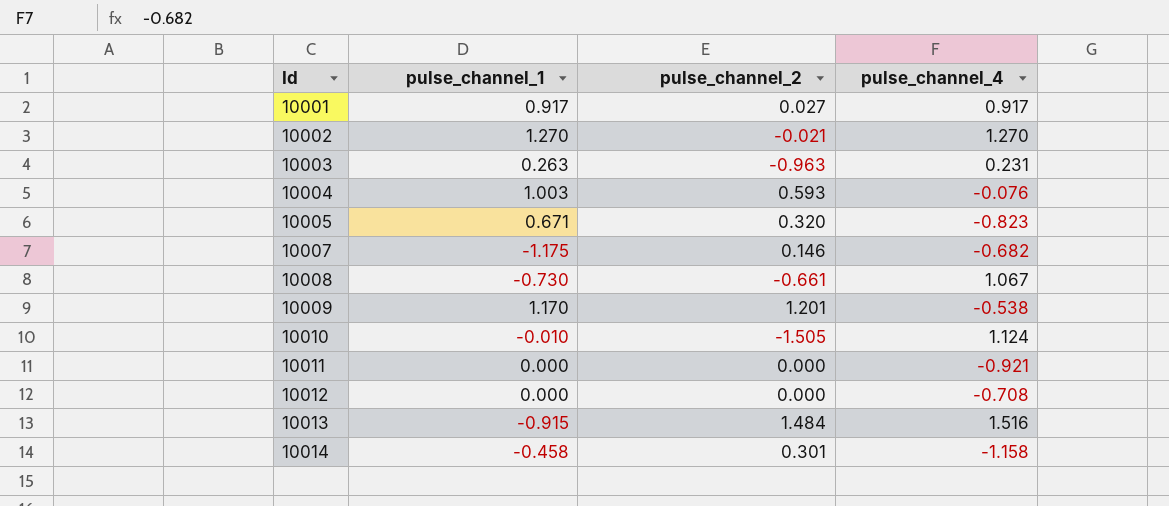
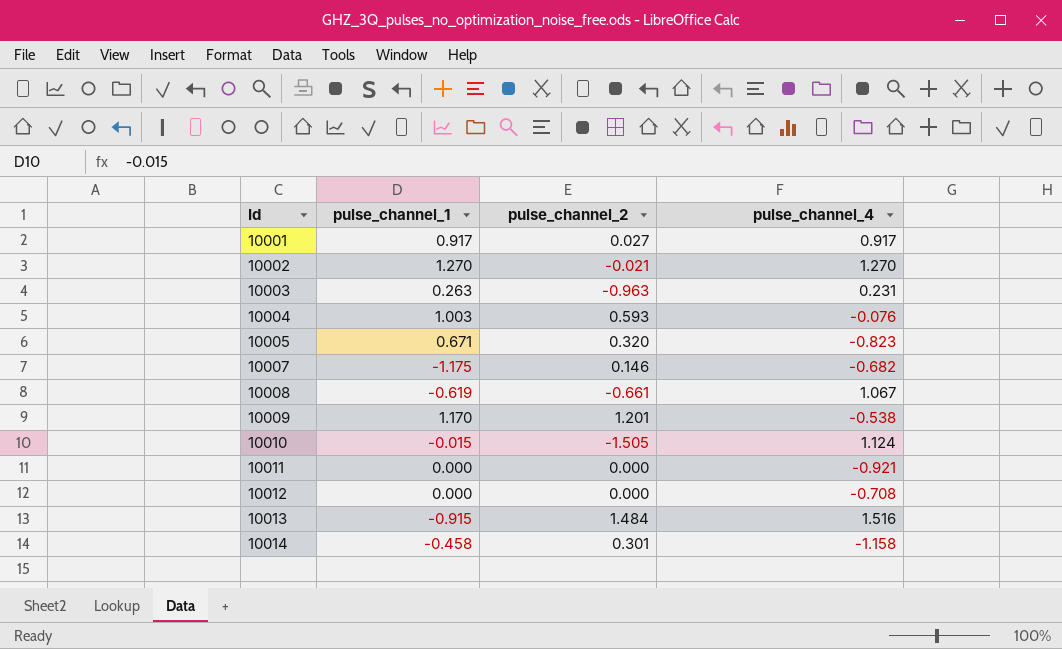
10008 | pulse_channel_1: -0.730 -> -0.619
10010 | pulse_channel_1: -0.010 -> -0.015

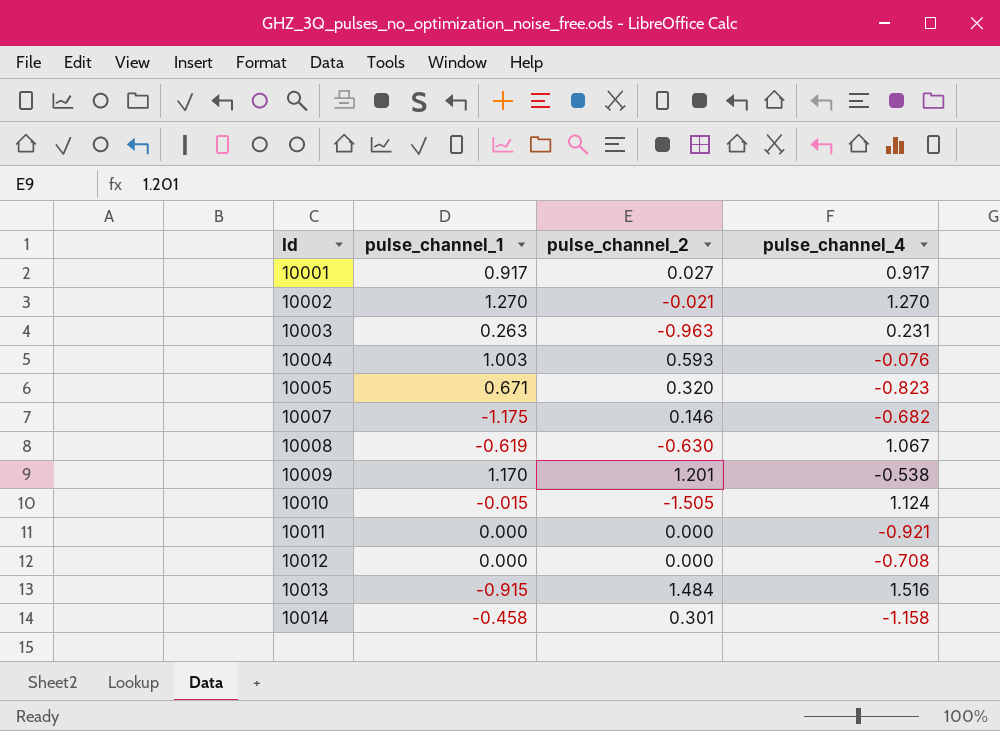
10008 | pulse_channel_2: -0.661 -> -0.630

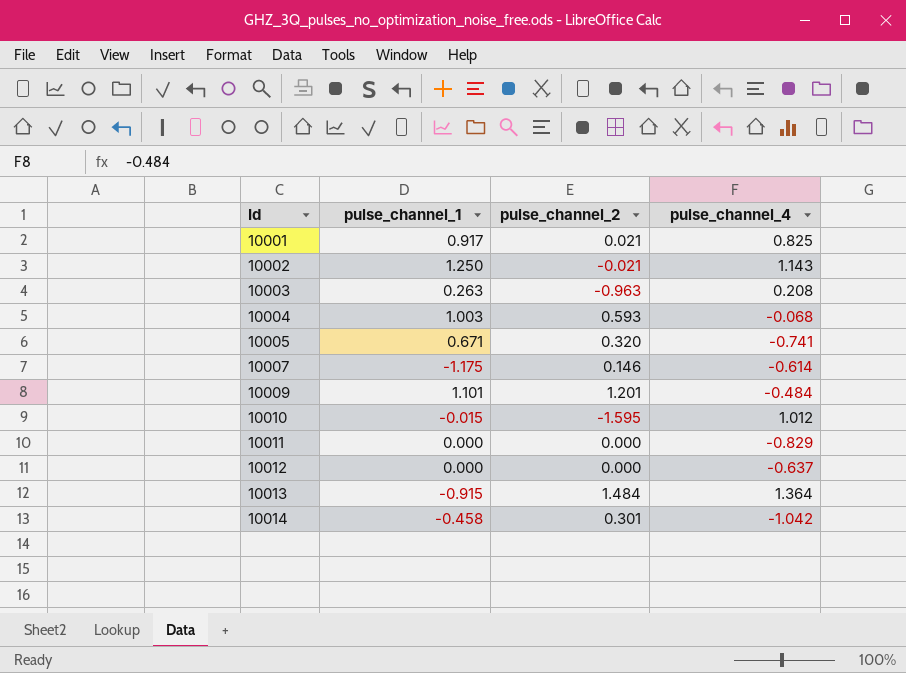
row 10008: -0.619 | -0.630 | 1.067 -> none
10001 | pulse_channel_2: 0.027 -> 0.021
10001 | pulse_channel_4: 0.917 -> 0.825
10002 | pulse_channel_1: 1.270 -> 1.250
10002 | pulse_channel_4: 1.270 -> 1.143
10003 | pulse_channel_4: 0.231 -> 0.208
10004 | pulse_channel_4: -0.076 -> -0.068
10005 | pulse_channel_4: -0.823 -> -0.741
10007 | pulse_channel_4: -0.682 -> -0.614
10009 | pulse_channel_1: 1.170 -> 1.101
10009 | pulse_channel_4: -0.538 -> -0.484
10010 | pulse_channel_2: -1.505 -> -1.595
10010 | pulse_channel_4: 1.124 -> 1.012
10011 | pulse_channel_4: -0.921 -> -0.829
10012 | pulse_channel_4: -0.708 -> -0.637
10013 | pulse_channel_4: 1.516 -> 1.364
10014 | pulse_channel_4: -1.158 -> -1.042

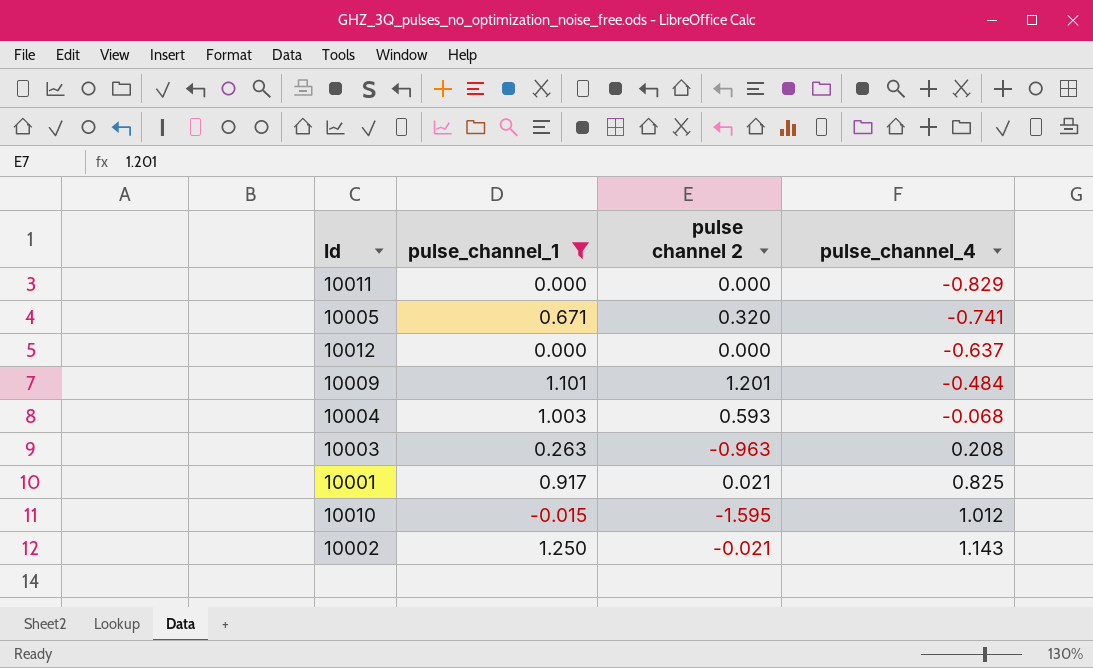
filter: none -> pulse_channel_1 >= -0.015
row order: Id ascending -> pulse_channel_4 ascending
column name: pulse_channel_2 -> pulse channel 2

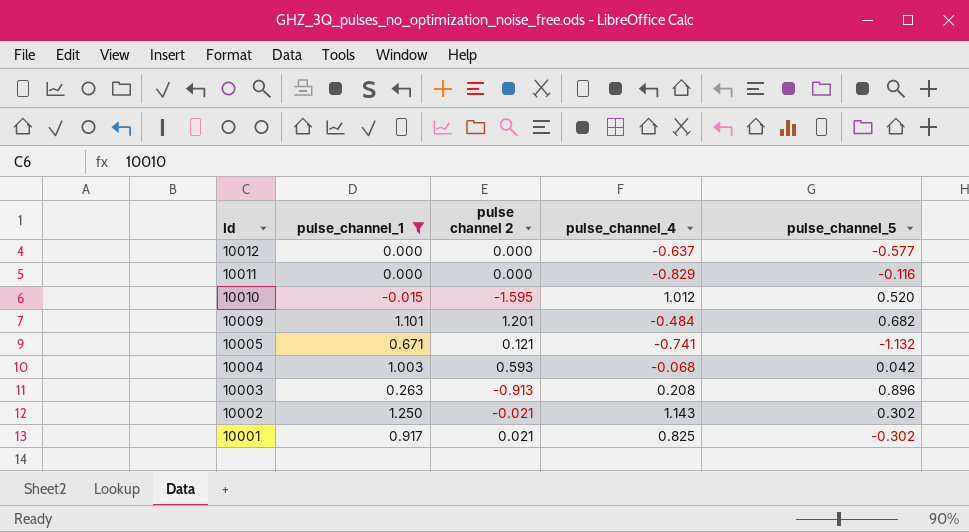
row order: pulse_channel_4 ascending -> Id descending
column pulse_channel_5 | position: none -> 5
10005 | pulse channel 2: 0.320 -> 0.121
10003 | pulse channel 2: -0.963 -> -0.913

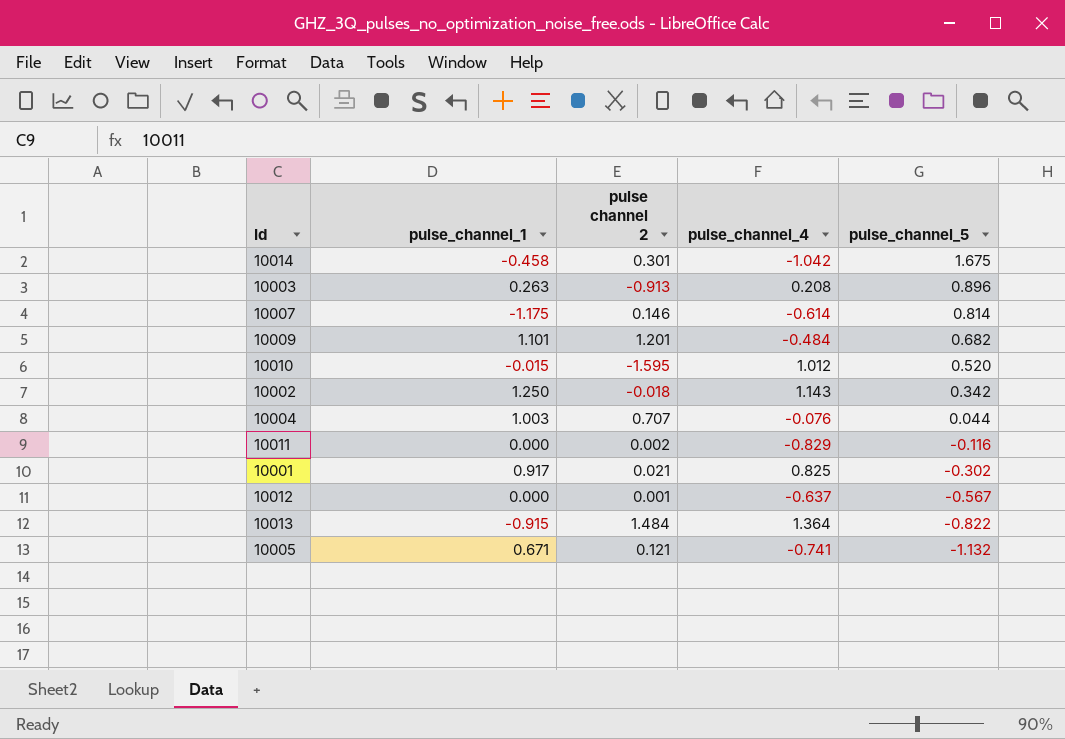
filter: pulse_channel_1 >= -0.015 -> none
row order: Id descending -> pulse_channel_5 descending
10002 | pulse channel 2: -0.021 -> -0.018
10002 | pulse_channel_5: 0.302 -> 0.342
10004 | pulse channel 2: 0.593 -> 0.707
10004 | pulse_channel_4: -0.068 -> -0.076
10004 | pulse_channel_5: 0.042 -> 0.044
10011 | pulse channel 2: 0.000 -> 0.002
10012 | pulse channel 2: 0.000 -> 0.001
10012 | pulse_channel_5: -0.577 -> -0.567

